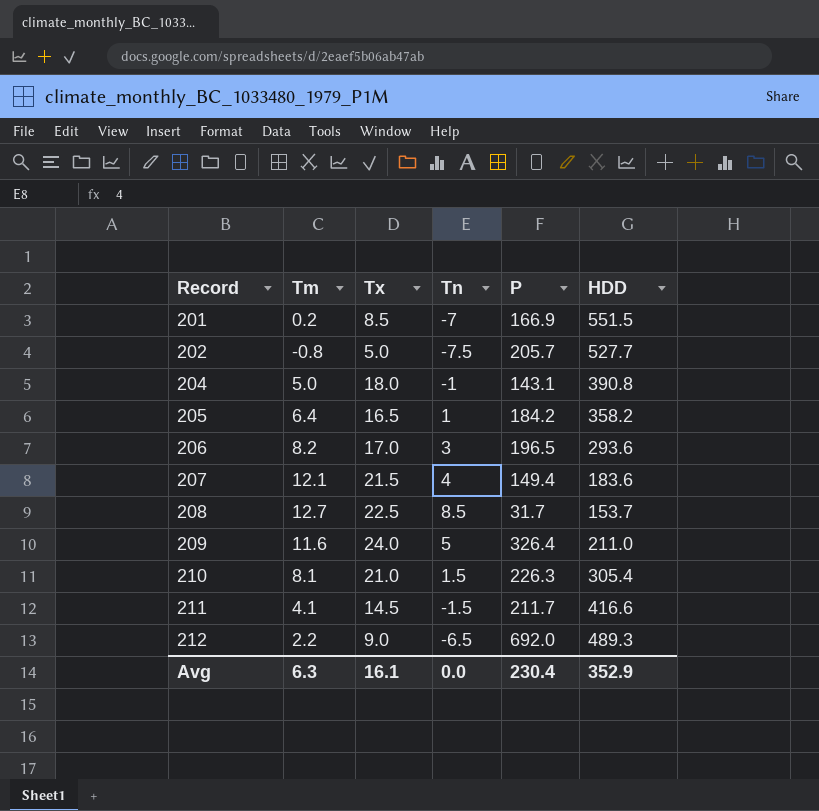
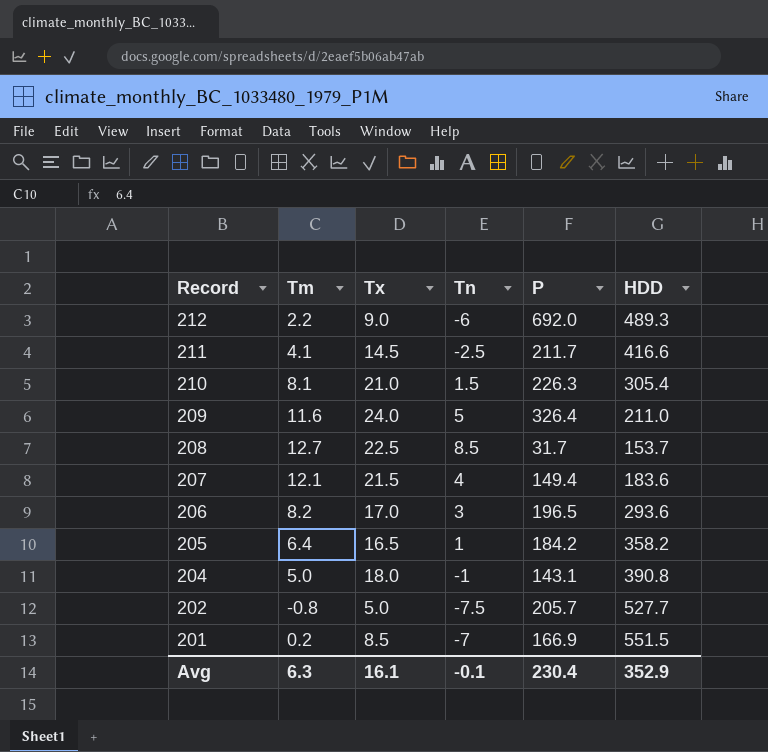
row order: Record ascending -> Record descending
212 | Tn: -6.5 -> -6
211 | Tn: -1.5 -> -2.5
Avg | Tn: 0.0 -> -0.1

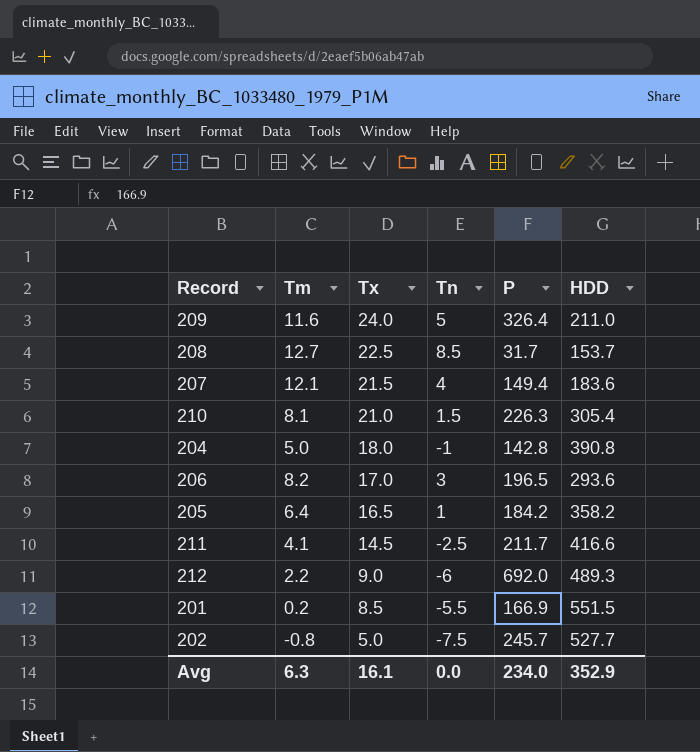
row order: Record descending -> Tx descending
204 | P: 143.1 -> 142.8
201 | Tn: -7 -> -5.5
202 | P: 205.7 -> 245.7
Avg | Tn: -0.1 -> 0.0
Avg | P: 230.4 -> 234.0

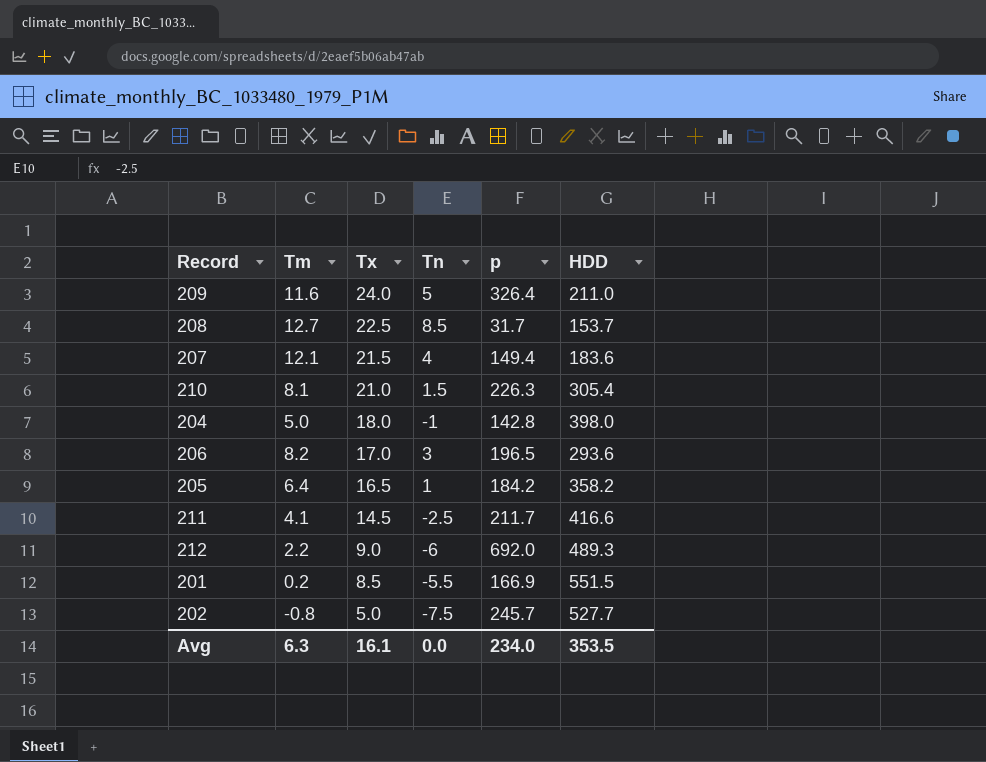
column name: P -> p
204 | HDD: 390.8 -> 398.0
Avg | HDD: 352.9 -> 353.5

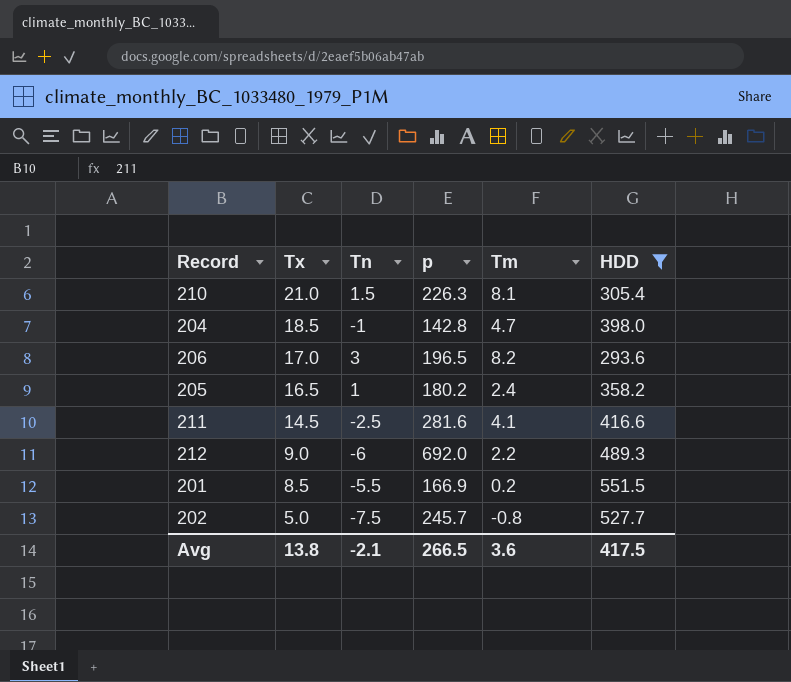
filter: none -> HDD >= 293.6
column Tm | position: 2 -> 5
204 | Tx: 18.0 -> 18.5
204 | Tm: 5.0 -> 4.7
205 | p: 184.2 -> 180.2
205 | Tm: 6.4 -> 2.4
211 | p: 211.7 -> 281.6
Avg | Tx: 16.1 -> 13.8
Avg | Tn: 0.0 -> -2.1
Avg | p: 234.0 -> 266.5
Avg | Tm: 6.3 -> 3.6
Avg | HDD: 353.5 -> 417.5

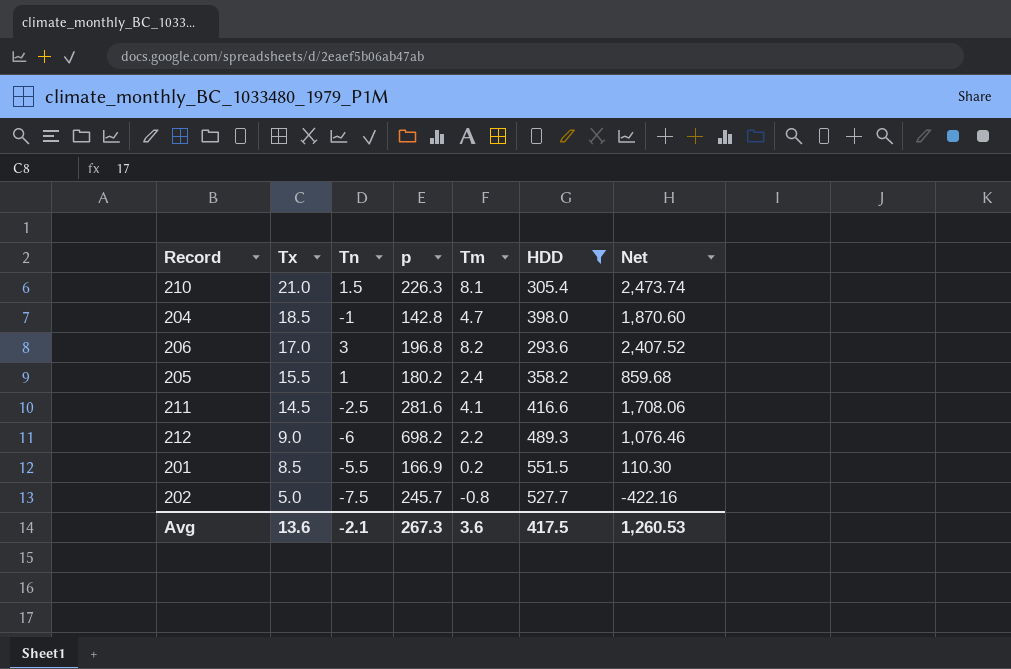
column Net | formula: none -> [Tm] * [HDD]
206 | p: 196.5 -> 196.8
205 | Tx: 16.5 -> 15.5
212 | p: 692.0 -> 698.2
Avg | Tx: 13.8 -> 13.6
Avg | p: 266.5 -> 267.3

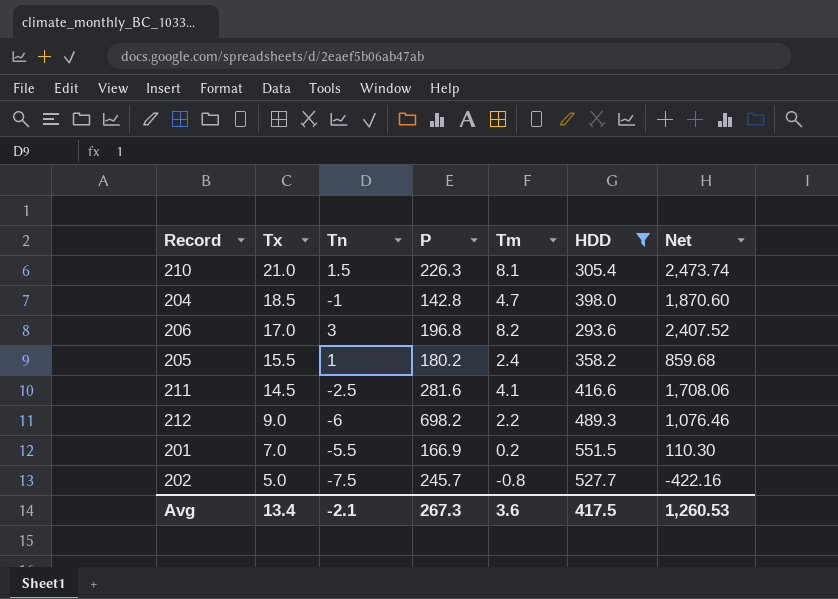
column name: p -> P
201 | Tx: 8.5 -> 7.0
Avg | Tx: 13.6 -> 13.4

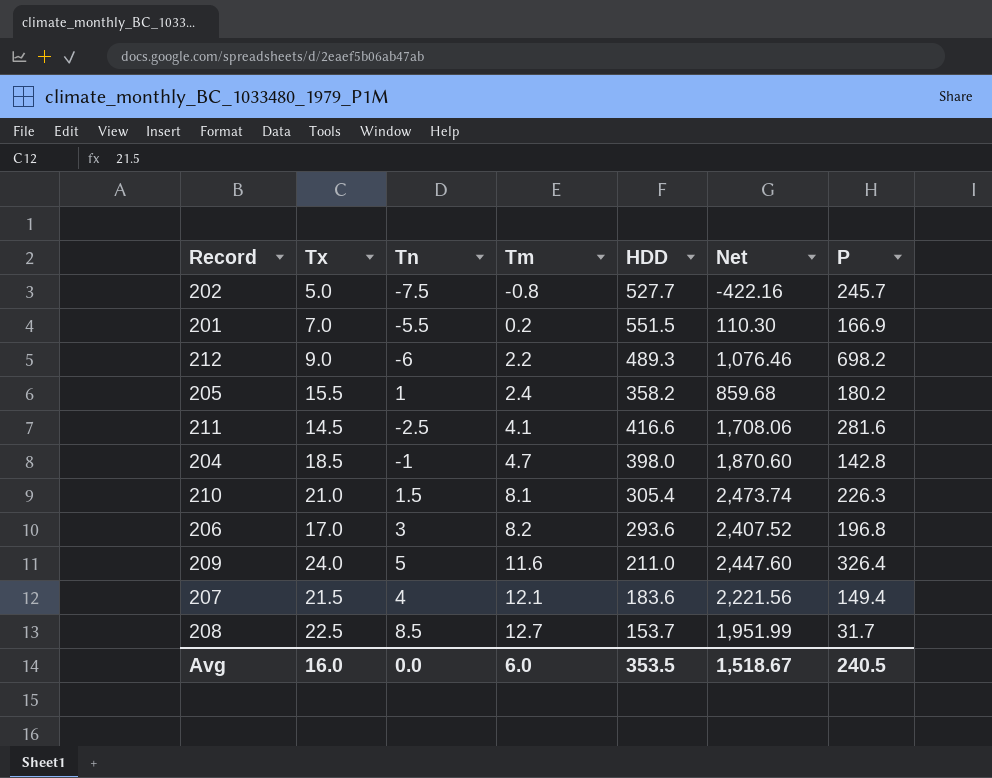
filter: HDD >= 293.6 -> none
row order: Tx descending -> Tm ascending
column P | position: 4 -> 7
Avg | Tx: 13.4 -> 16.0
Avg | Tn: -2.1 -> 0.0
Avg | Tm: 3.6 -> 6.0
Avg | HDD: 417.5 -> 353.5
Avg | Net: 1,260.53 -> 1,518.67
Avg | P: 267.3 -> 240.5

